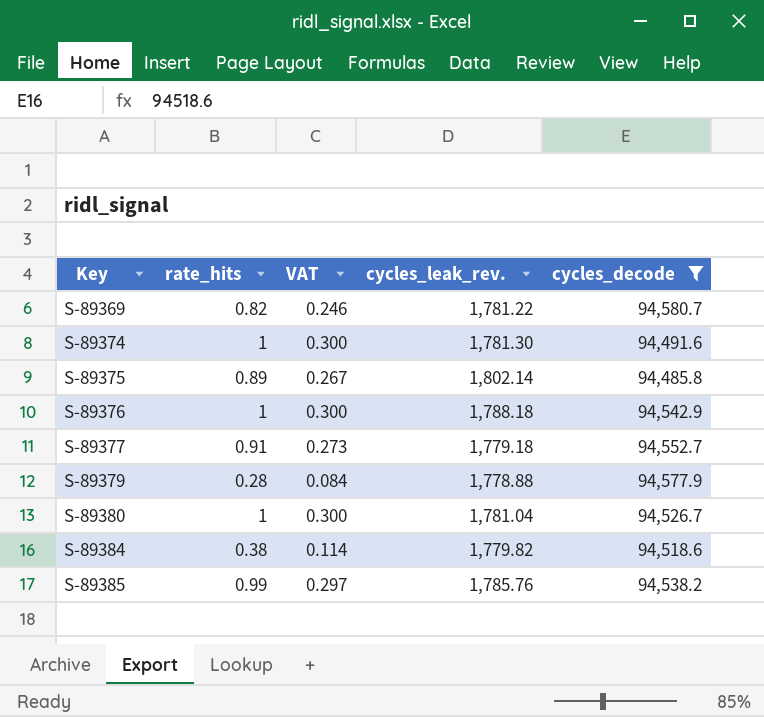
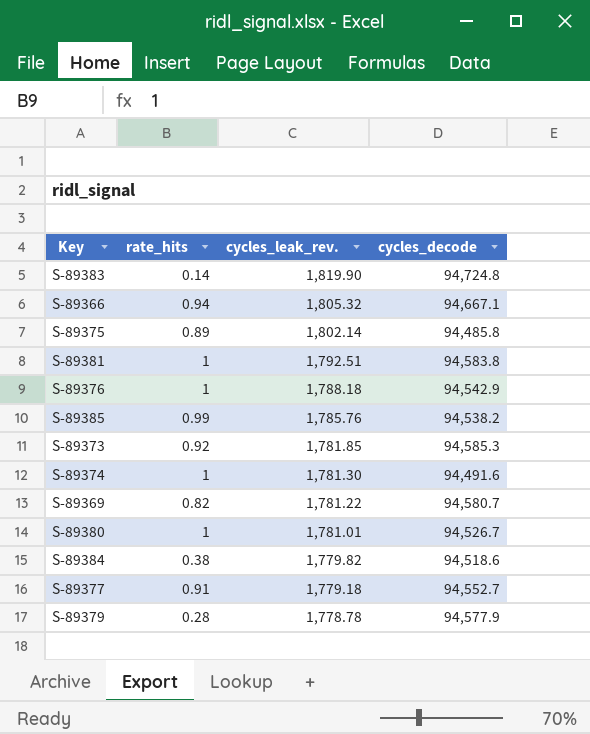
filter: cycles_decode <= 94,580.7 -> none
row order: Key ascending -> cycles_leak_rev. descending
column VAT | formula: [rate_hits] * 0.3 -> none
S-89380 | cycles_leak_rev.: 1,781.04 -> 1,781.01
S-89379 | cycles_leak_rev.: 1,778.88 -> 1,778.78

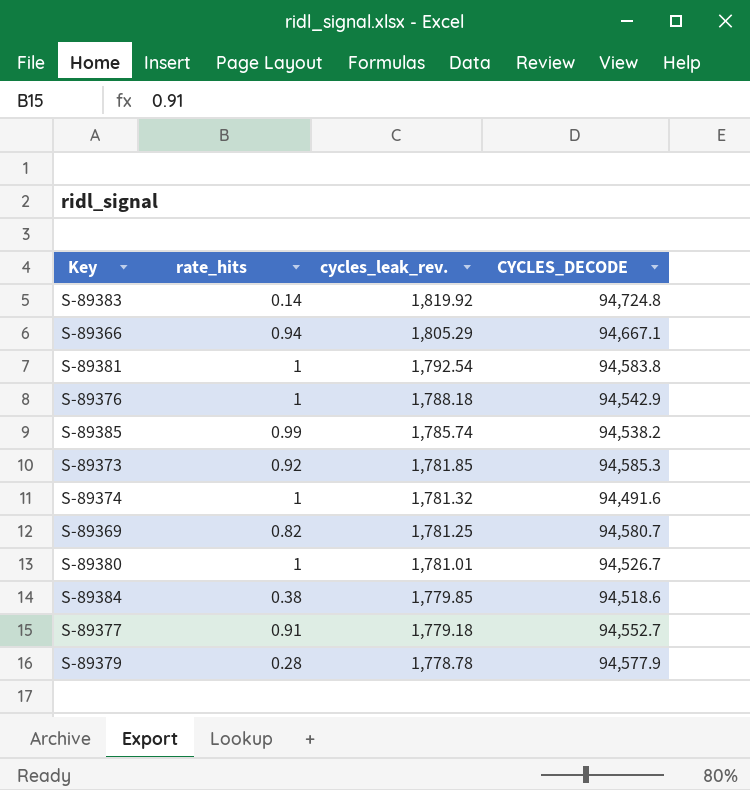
column name: cycles_decode -> CYCLES_DECODE
row S-89375: 0.89 | 1,802.14 | 94,485.8 -> none
S-89383 | cycles_leak_rev.: 1,819.90 -> 1,819.92
S-89366 | cycles_leak_rev.: 1,805.32 -> 1,805.29
S-89381 | cycles_leak_rev.: 1,792.51 -> 1,792.54
S-89385 | cycles_leak_rev.: 1,785.76 -> 1,785.74
S-89374 | cycles_leak_rev.: 1,781.30 -> 1,781.32
S-89369 | cycles_leak_rev.: 1,781.22 -> 1,781.25
S-89384 | cycles_leak_rev.: 1,779.82 -> 1,779.85

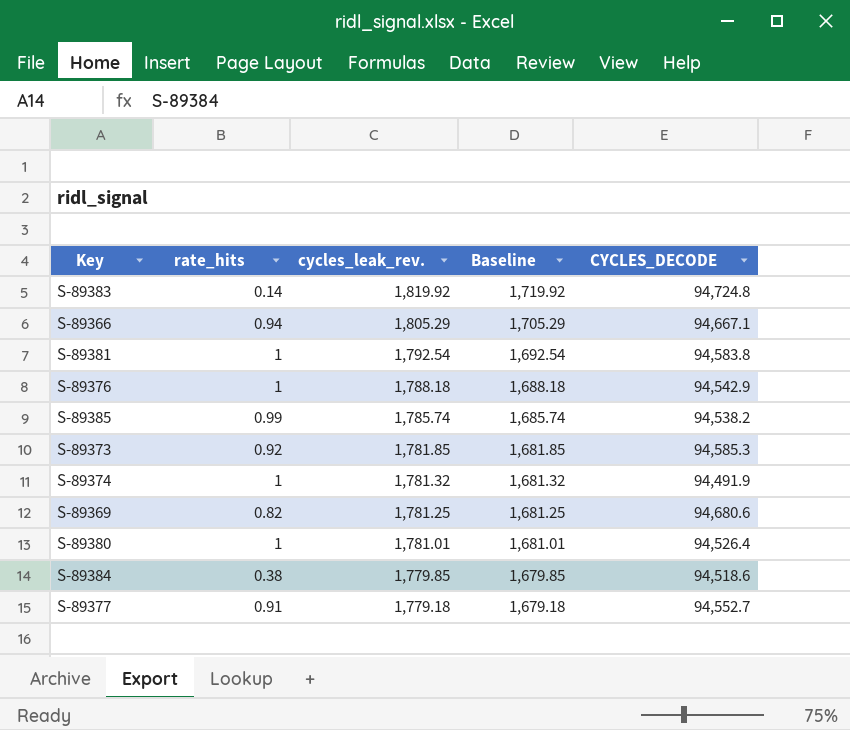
column Baseline | formula: none -> [cycles_leak_rev.] - 100
row S-89379: 0.28 | 1,778.78 | 94,577.9 -> none
S-89374 | CYCLES_DECODE: 94,491.6 -> 94,491.9
S-89369 | CYCLES_DECODE: 94,580.7 -> 94,680.6
S-89380 | CYCLES_DECODE: 94,526.7 -> 94,526.4

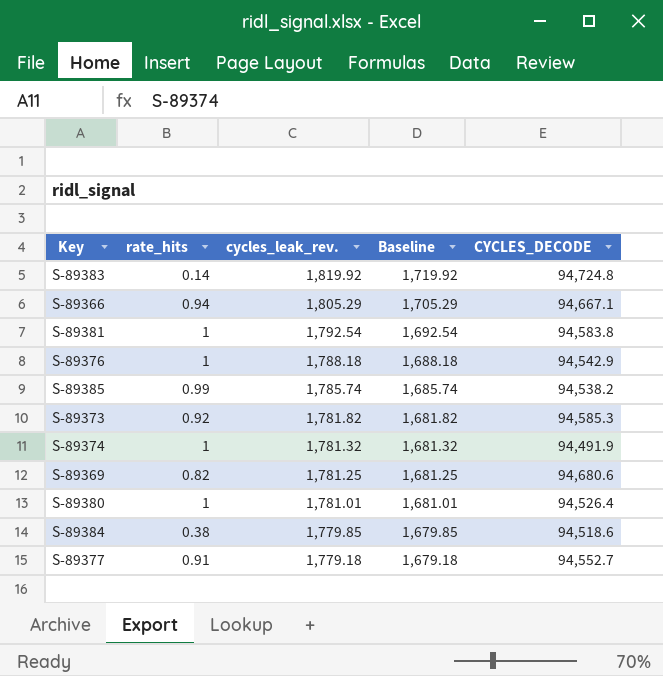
S-89373 | cycles_leak_rev.: 1,781.85 -> 1,781.82
S-89373 | Baseline: 1,681.85 -> 1,681.82

